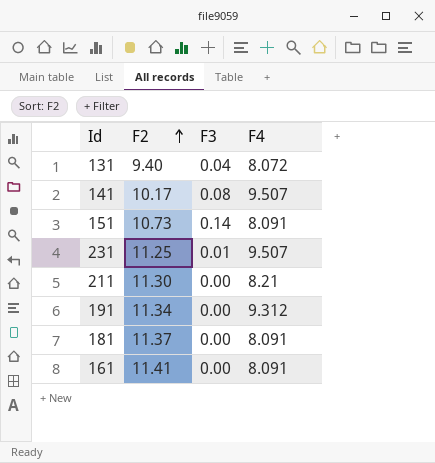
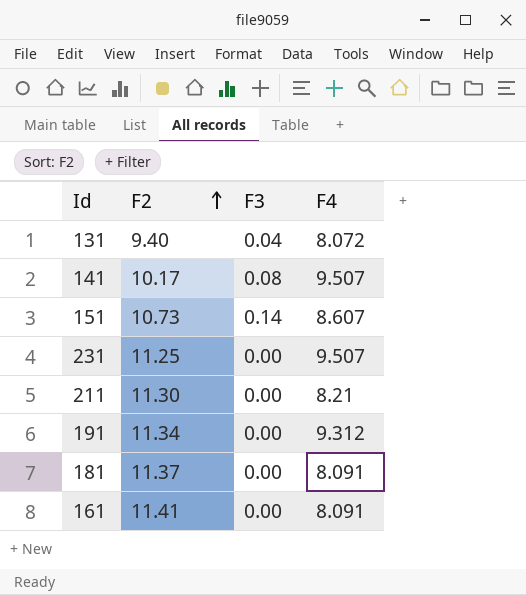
151 | F4: 8.091 -> 8.607
231 | F3: 0.01 -> 0.00

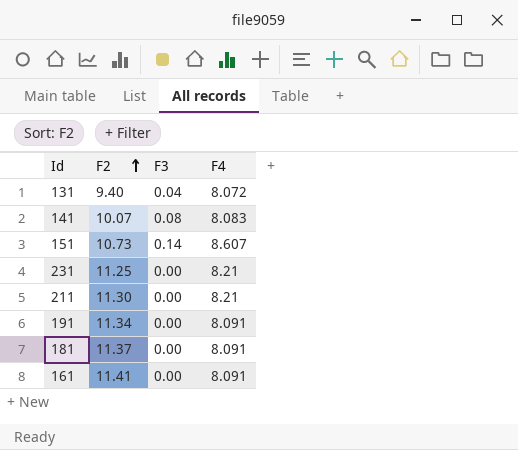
141 | F2: 10.17 -> 10.07
141 | F4: 9.507 -> 8.083
231 | F4: 9.507 -> 8.21
191 | F4: 9.312 -> 8.091

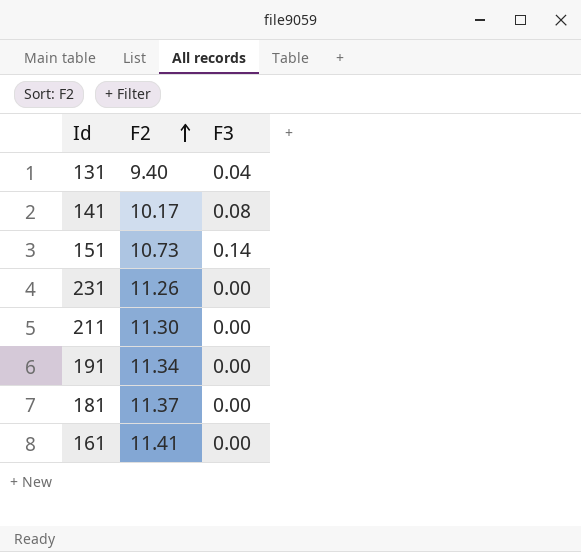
column F4 | position: 4 -> none
141 | F2: 10.07 -> 10.17
231 | F2: 11.25 -> 11.26

